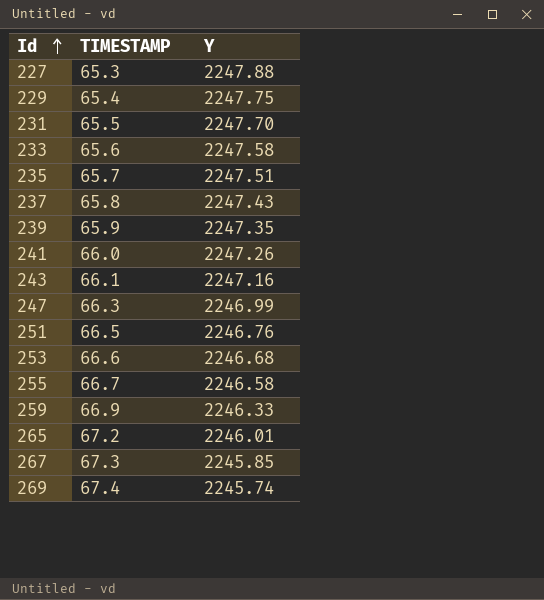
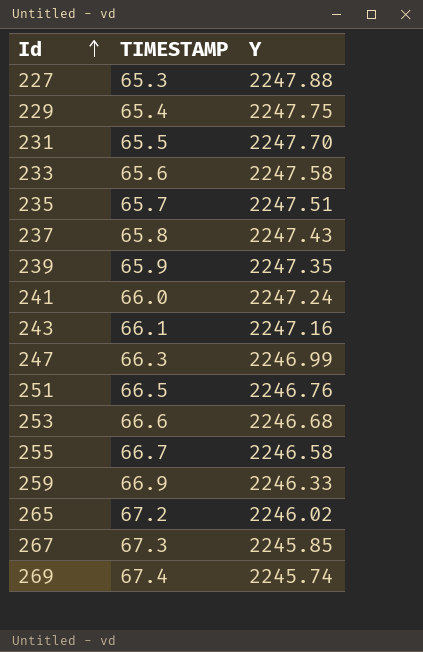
241 | Y: 2247.26 -> 2247.24
265 | Y: 2246.01 -> 2246.02

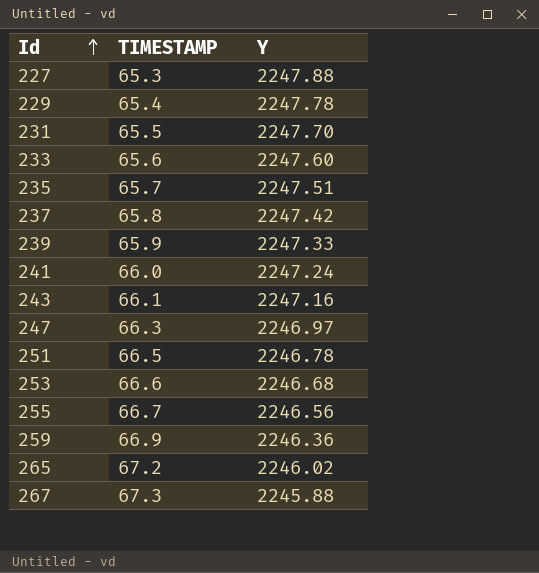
row 269: 67.4 | 2245.74 -> none
229 | Y: 2247.75 -> 2247.78
233 | Y: 2247.58 -> 2247.60
237 | Y: 2247.43 -> 2247.42
239 | Y: 2247.35 -> 2247.33
247 | Y: 2246.99 -> 2246.97
251 | Y: 2246.76 -> 2246.78
255 | Y: 2246.58 -> 2246.56
259 | Y: 2246.33 -> 2246.36
267 | Y: 2245.85 -> 2245.88

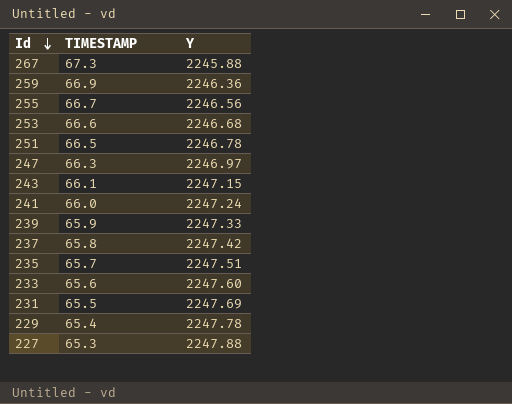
row order: Id ascending -> Id descending
row 265: 67.2 | 2246.02 -> none
243 | Y: 2247.16 -> 2247.15
231 | Y: 2247.70 -> 2247.69

